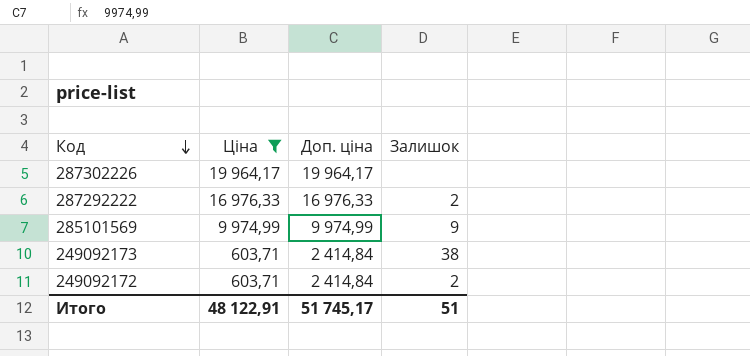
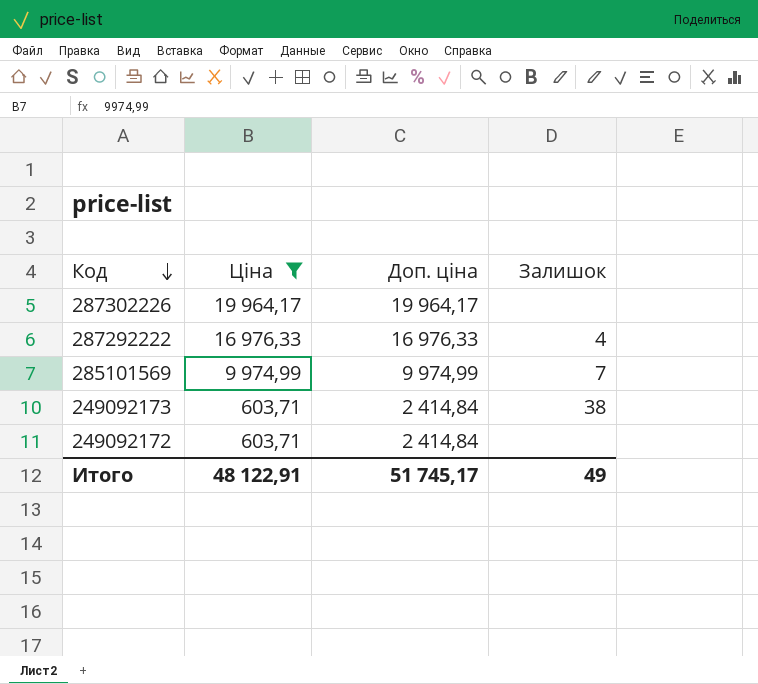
287292222 | Залишок: 2 -> 4
285101569 | Залишок: 9 -> 7
249092172 | Залишок: 2 -> none
Итого | Залишок: 51 -> 49

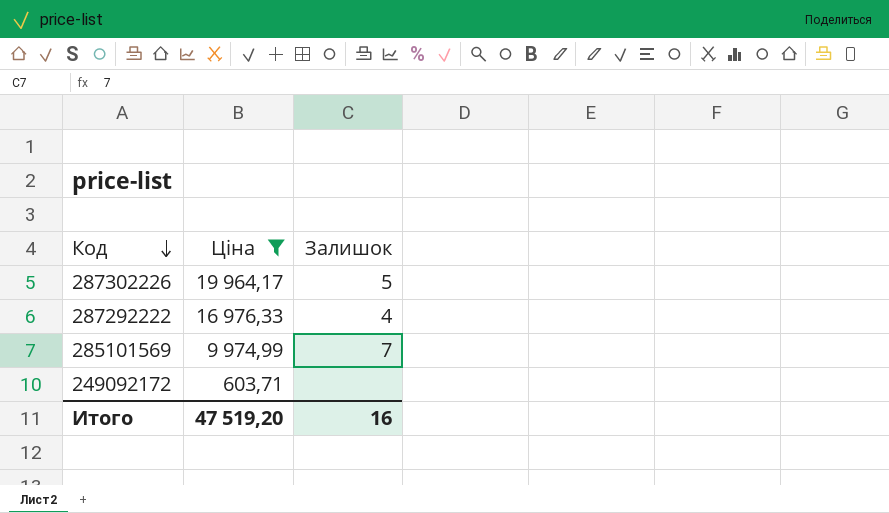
column Доп. ціна | position: 3 -> none
row 249092173: 603,71 | 2 414,84 | 38 -> none
287302226 | Залишок: none -> 5
Итого | Ціна: 48 122,91 -> 47 519,20
Итого | Залишок: 49 -> 16

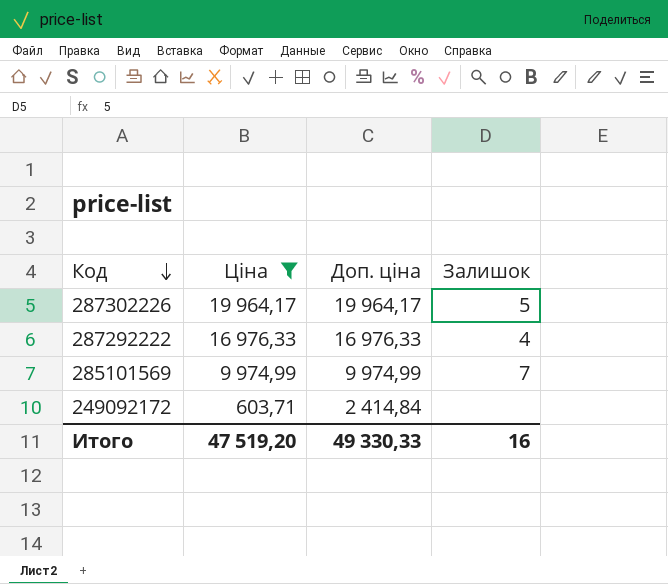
column Доп. ціна | position: none -> 3

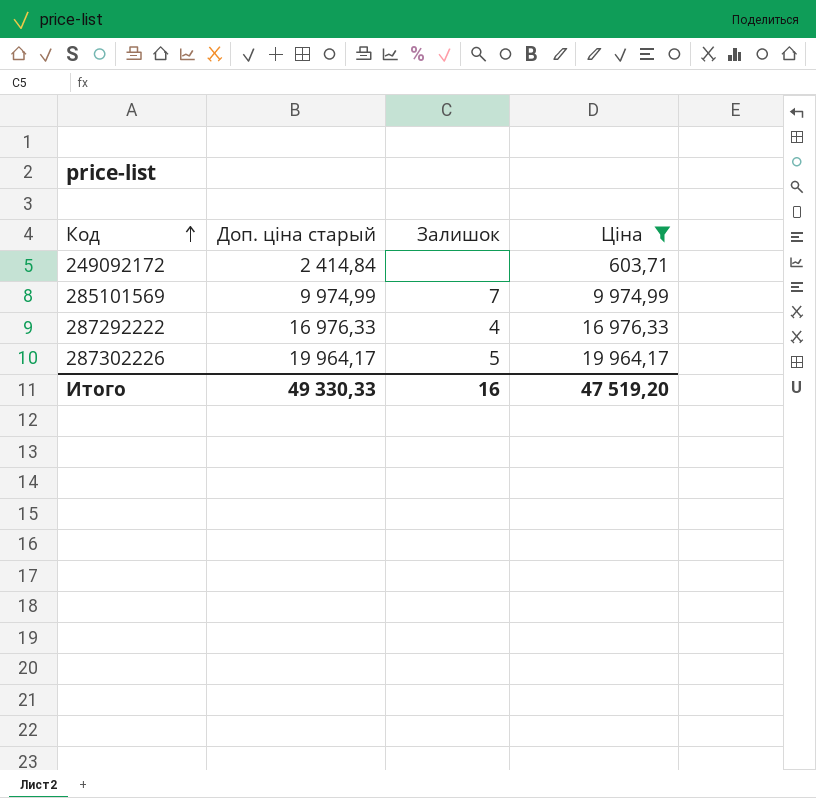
row order: Код descending -> Код ascending
column name: Доп. ціна -> Доп. ціна старый
column Ціна | position: 2 -> 4

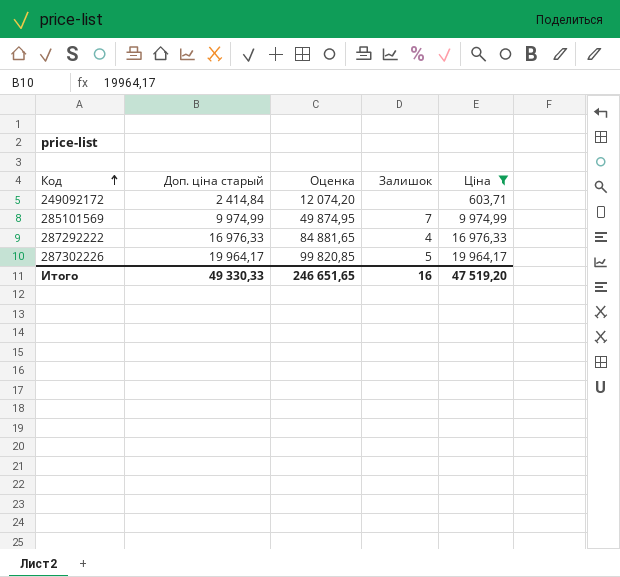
column Оценка | formula: none -> [Доп. ціна старый] * 5

